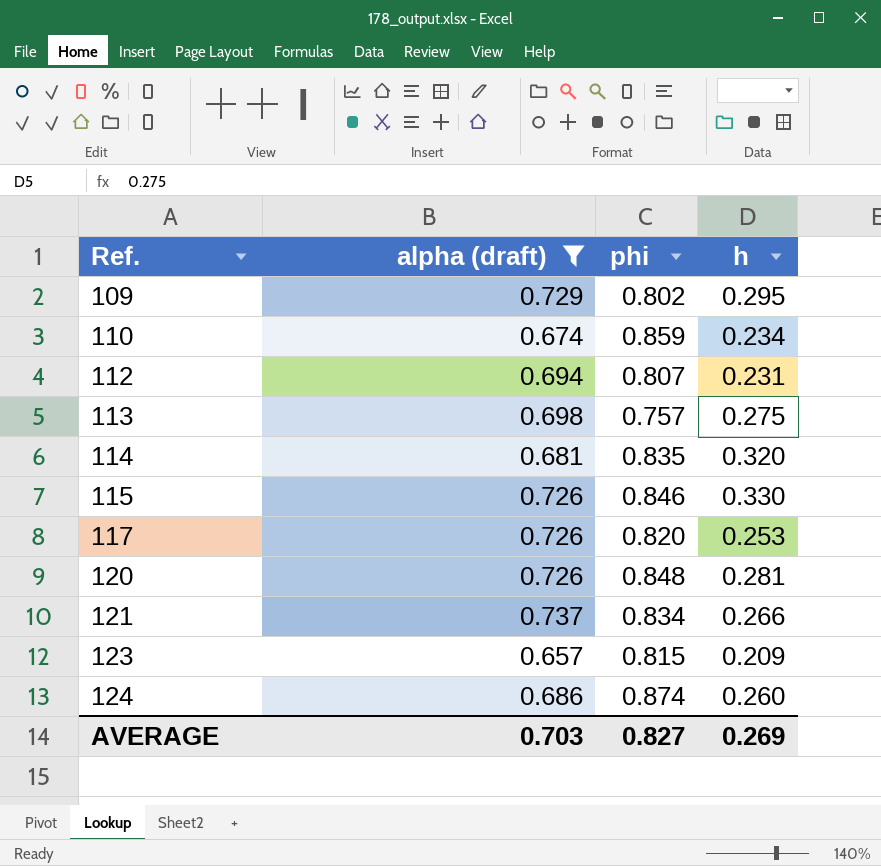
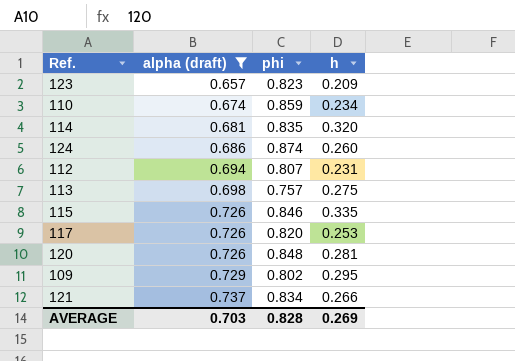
row order: Ref. ascending -> alpha (draft) ascending
123 | phi: 0.815 -> 0.823
115 | h: 0.330 -> 0.335
AVERAGE | phi: 0.827 -> 0.828

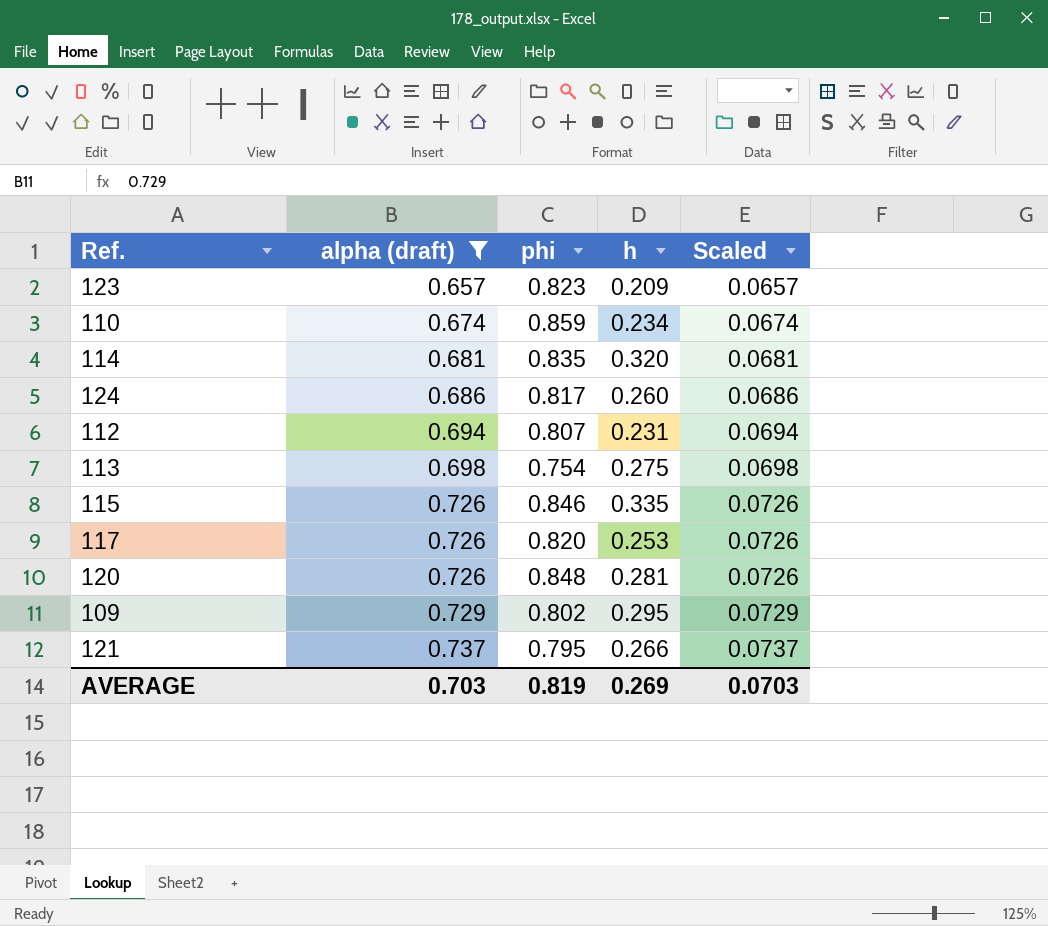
column Scaled | formula: none -> [alpha (draft)] * 0.1
124 | phi: 0.874 -> 0.817
113 | phi: 0.757 -> 0.754
121 | phi: 0.834 -> 0.795
AVERAGE | phi: 0.828 -> 0.819

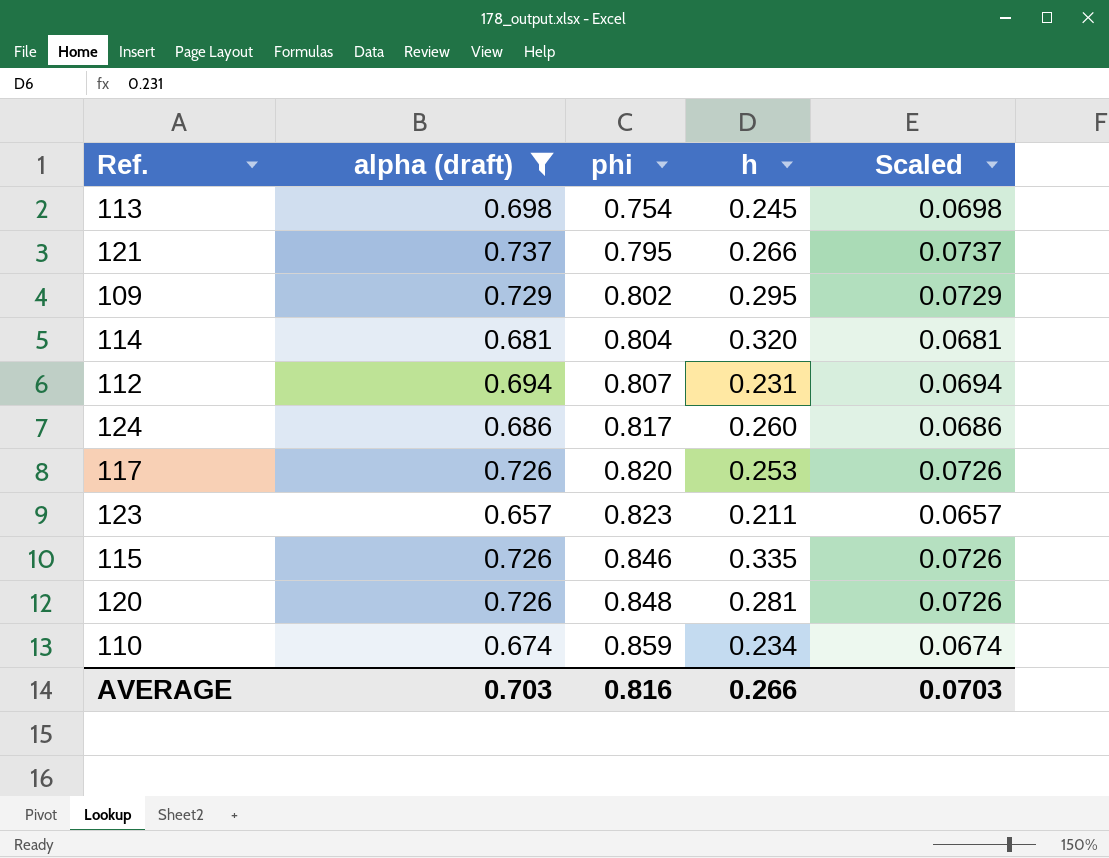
row order: alpha (draft) ascending -> phi ascending
113 | h: 0.275 -> 0.245
114 | phi: 0.835 -> 0.804
123 | h: 0.209 -> 0.211
AVERAGE | phi: 0.819 -> 0.816
AVERAGE | h: 0.269 -> 0.266

